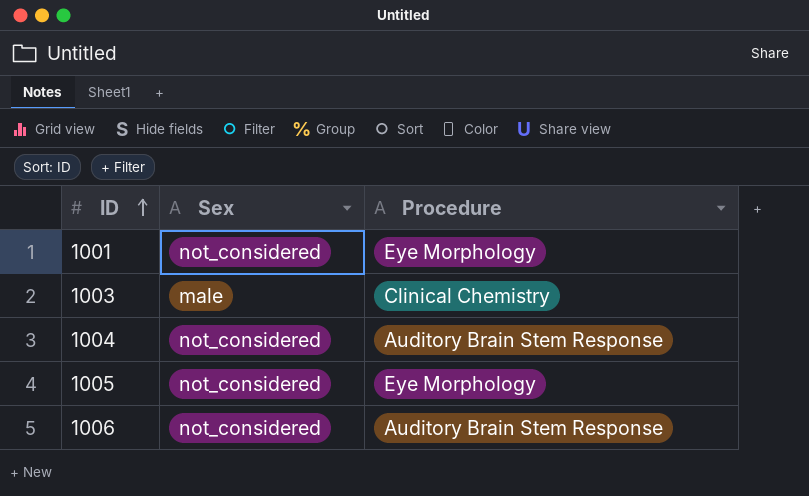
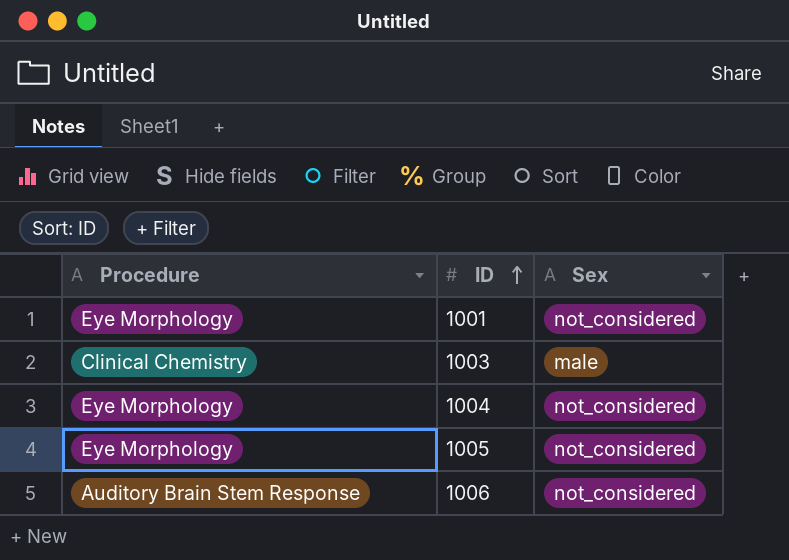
column Procedure | position: 3 -> 1
1004 | Procedure: Auditory Brain Stem Response -> Eye Morphology

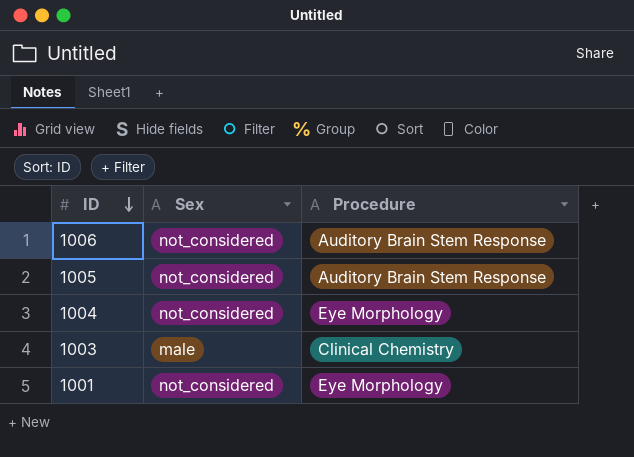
row order: ID ascending -> ID descending
column Procedure | position: 1 -> 3
1005 | Procedure: Eye Morphology -> Auditory Brain Stem Response

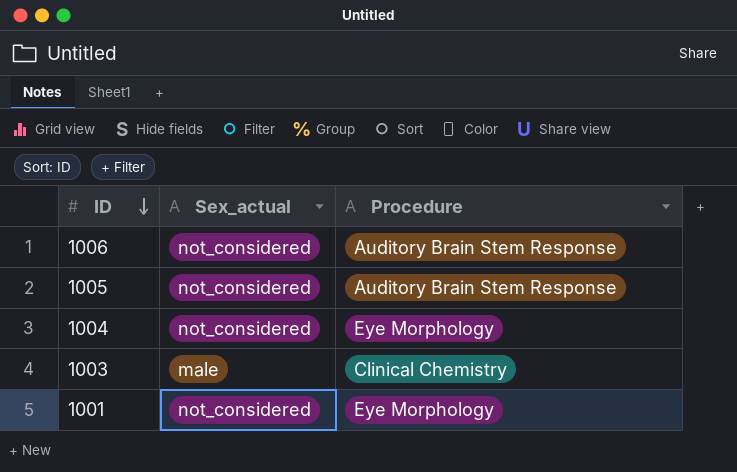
column name: Sex -> Sex_actual

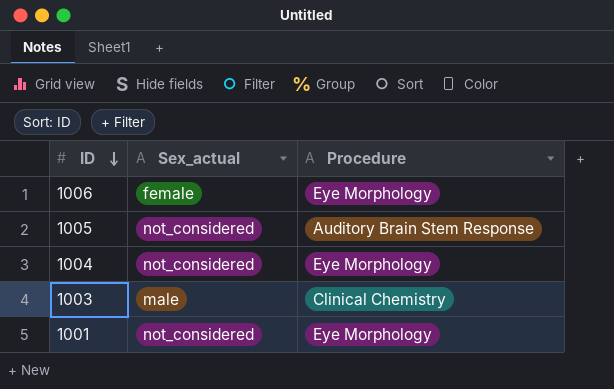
1006 | Sex_actual: not_considered -> female
1006 | Procedure: Auditory Brain Stem Response -> Eye Morphology

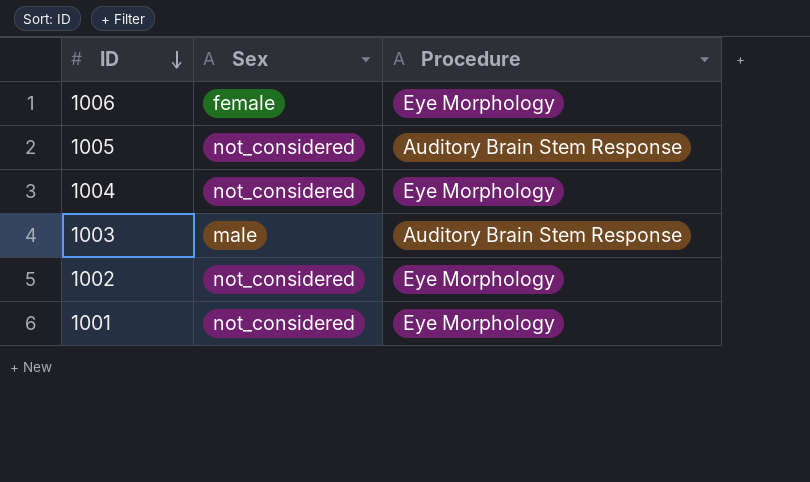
column name: Sex_actual -> Sex
1003 | Procedure: Clinical Chemistry -> Auditory Brain Stem Response
row 1002: none -> not_considered | Eye Morphology

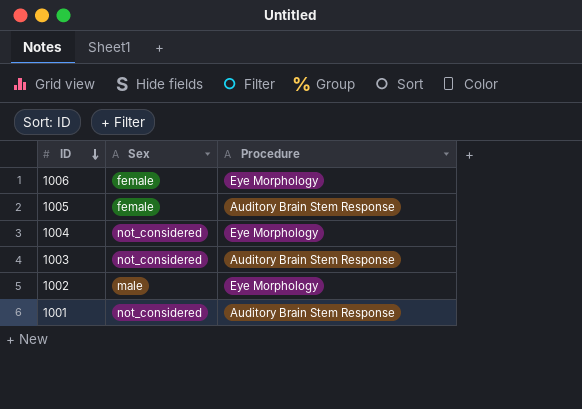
1005 | Sex: not_considered -> female
1003 | Sex: male -> not_considered
1002 | Sex: not_considered -> male
1001 | Procedure: Eye Morphology -> Auditory Brain Stem Response

